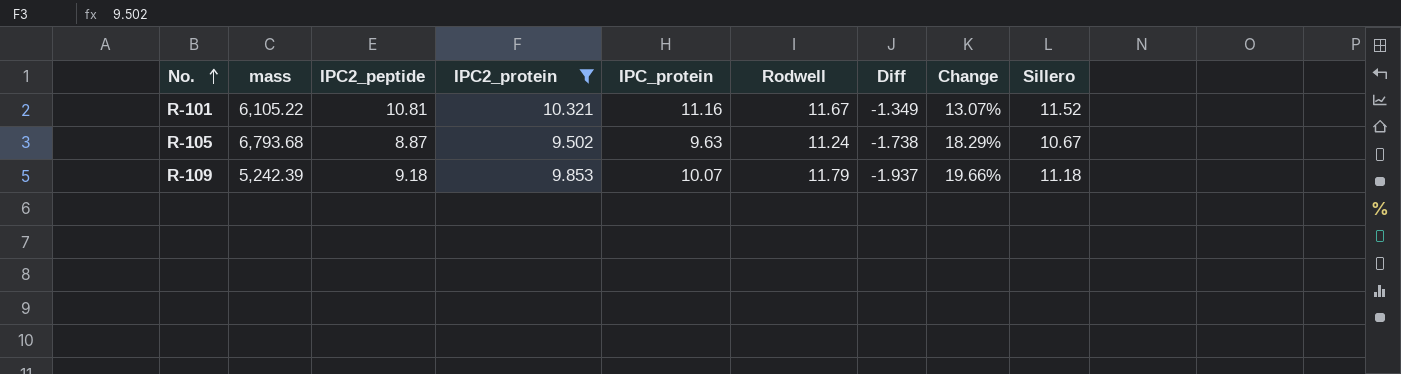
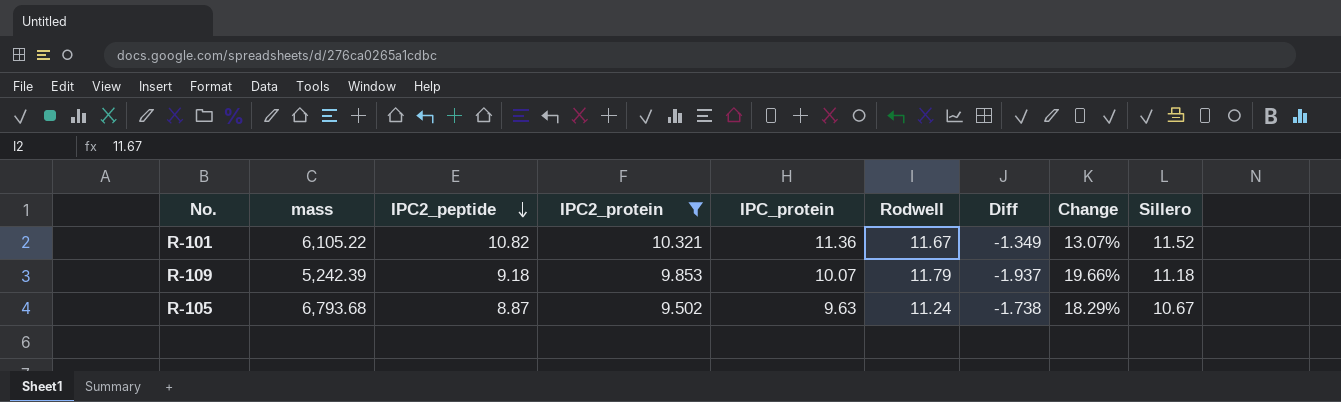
row order: No. ascending -> IPC2_peptide descending
R-101 | IPC2_peptide: 10.81 -> 10.82
R-101 | IPC_protein: 11.16 -> 11.36

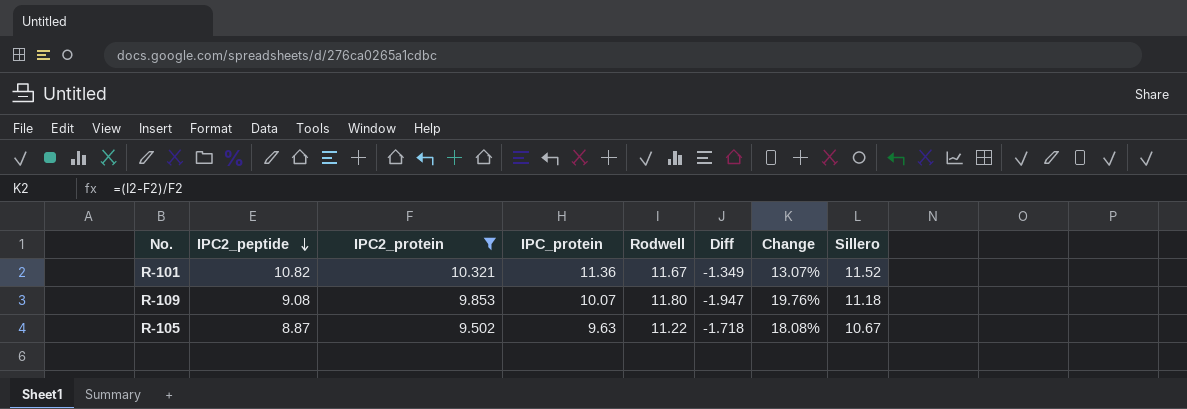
column mass | position: 2 -> none
R-109 | IPC2_peptide: 9.18 -> 9.08
R-109 | Rodwell: 11.79 -> 11.80
R-109 | Diff: -1.937 -> -1.947
R-109 | Change: 19.66% -> 19.76%
R-105 | Rodwell: 11.24 -> 11.22
R-105 | Diff: -1.738 -> -1.718
R-105 | Change: 18.29% -> 18.08%

